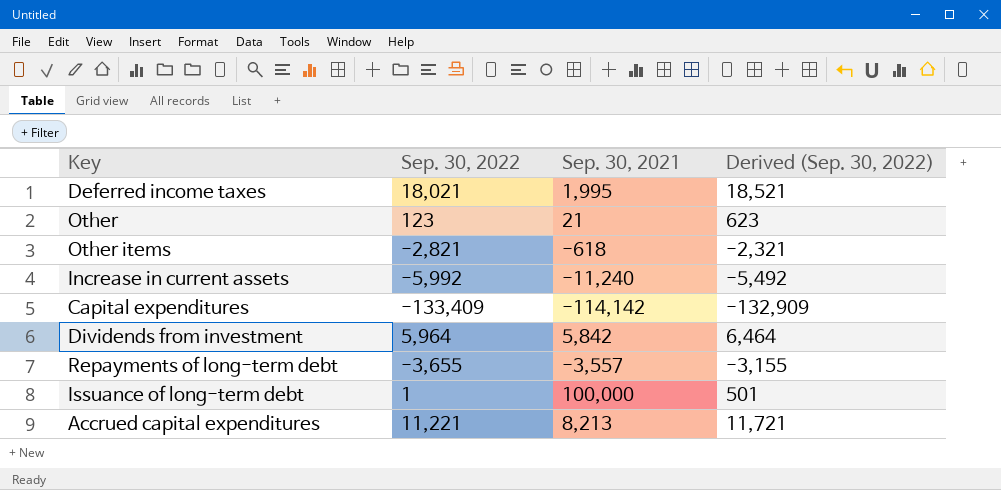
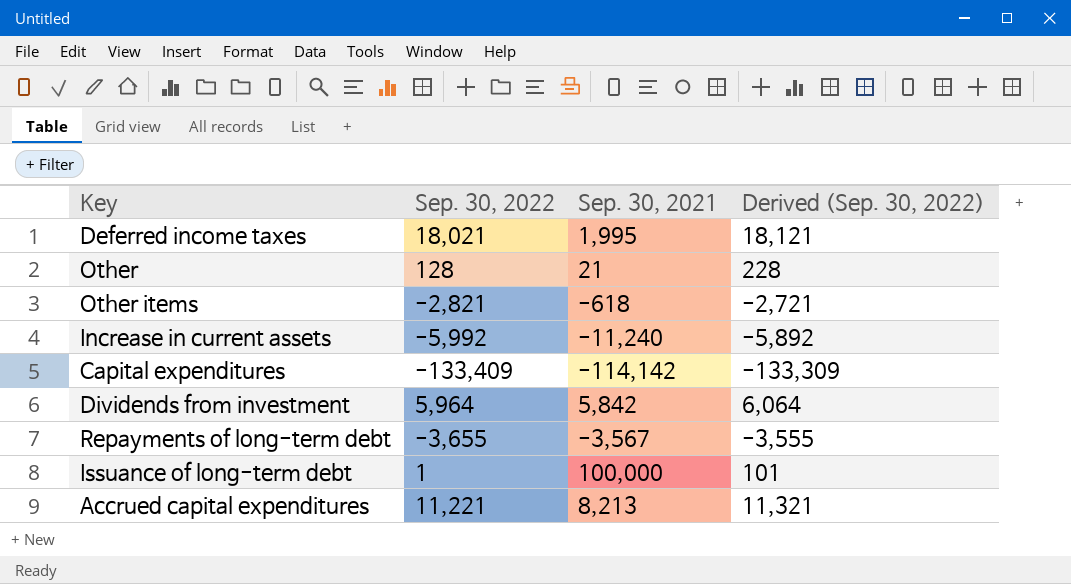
column Derived (Sep. 30, 2022) | formula: [Sep. 30, 2022] + 500 -> [Sep. 30, 2022] + 100
Other | Sep. 30, 2022: 123 -> 128
Repayments of long-term debt | Sep. 30, 2021: -3,557 -> -3,567

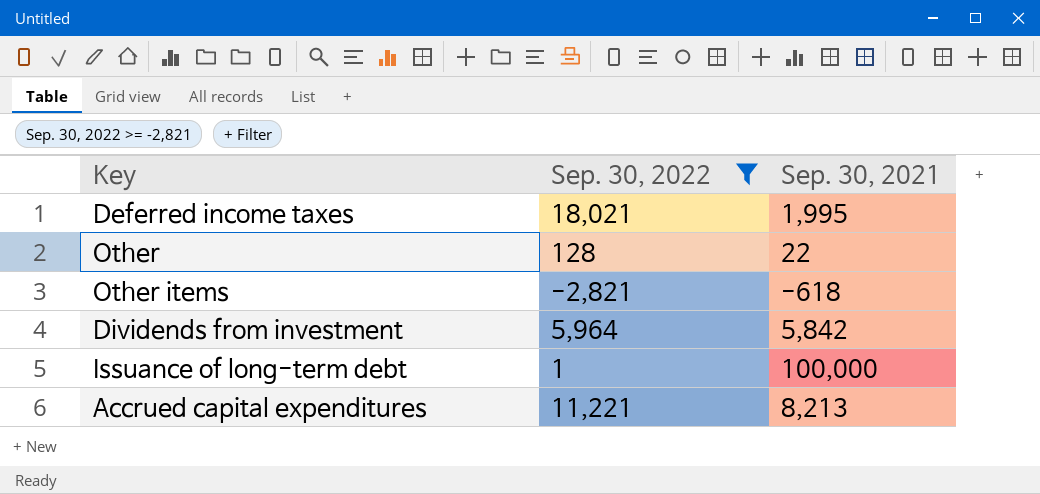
filter: none -> Sep. 30, 2022 >= -2,821
column Derived (Sep. 30, 2022) | formula: [Sep. 30, 2022] + 100 -> none
Other | Sep. 30, 2021: 21 -> 22

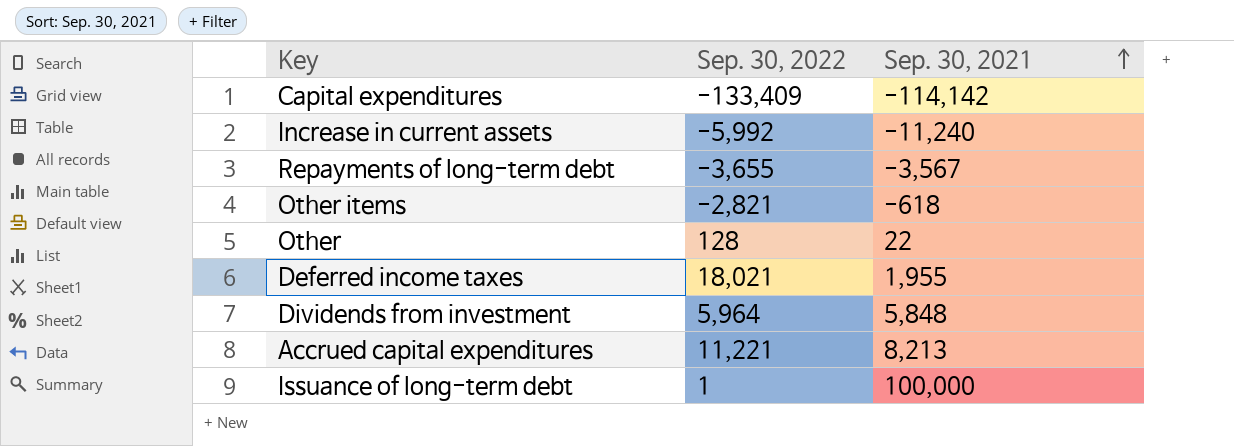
filter: Sep. 30, 2022 >= -2,821 -> none
row order: none -> Sep. 30, 2021 ascending
Deferred income taxes | Sep. 30, 2021: 1,995 -> 1,955
Dividends from investment | Sep. 30, 2021: 5,842 -> 5,848

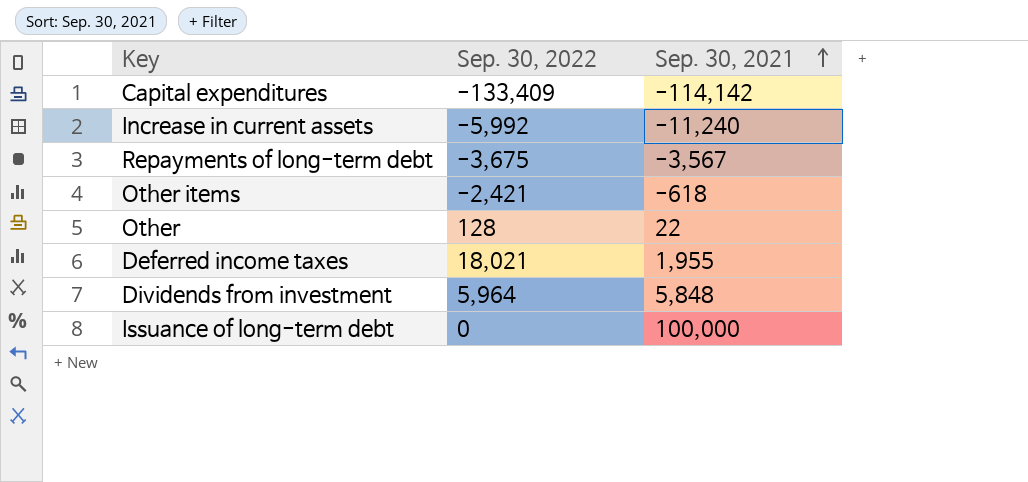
row Accrued capital expenditures: 11,221 | 8,213 -> none
Repayments of long-term debt | Sep. 30, 2022: -3,655 -> -3,675
Other items | Sep. 30, 2022: -2,821 -> -2,421
Issuance of long-term debt | Sep. 30, 2022: 1 -> 0

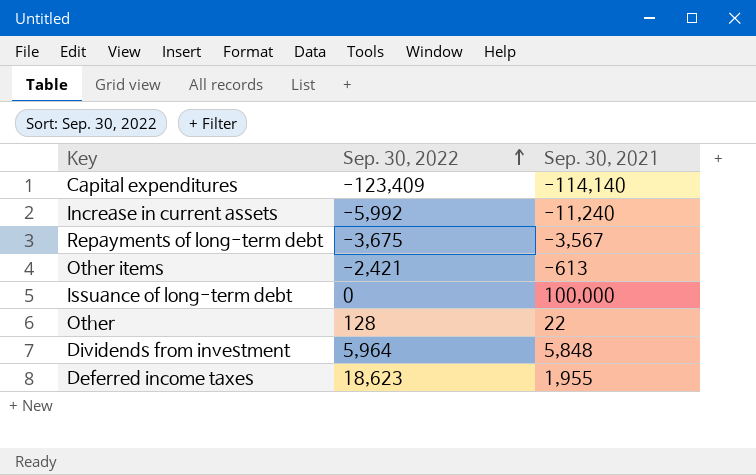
row order: Sep. 30, 2021 ascending -> Sep. 30, 2022 ascending
Capital expenditures | Sep. 30, 2022: -133,409 -> -123,409
Capital expenditures | Sep. 30, 2021: -114,142 -> -114,140
Other items | Sep. 30, 2021: -618 -> -613
Deferred income taxes | Sep. 30, 2022: 18,021 -> 18,623

